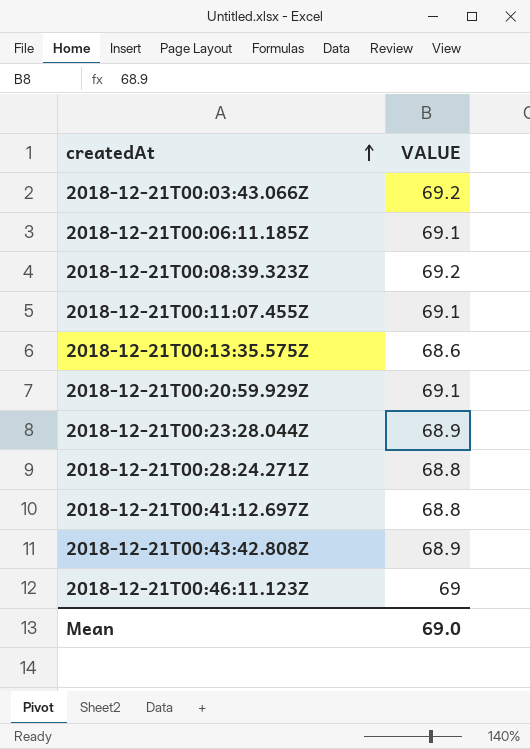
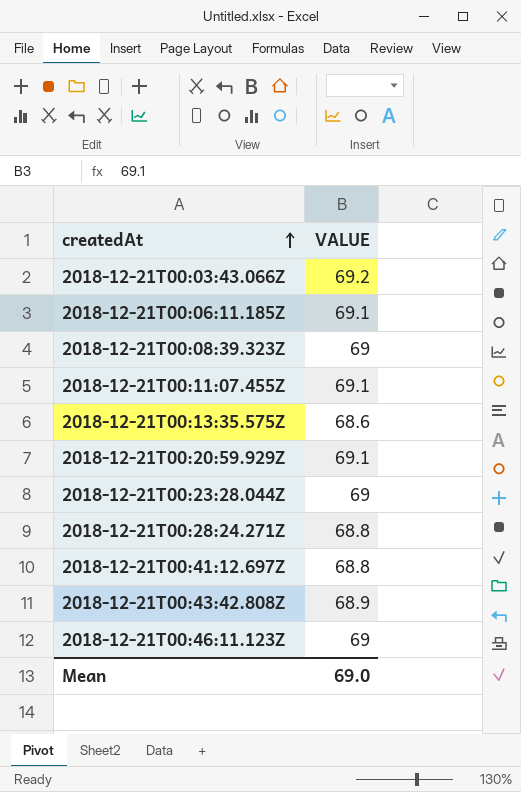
2018-12-21T00:08:39.323Z | VALUE: 69.2 -> 69
2018-12-21T00:23:28.044Z | VALUE: 68.9 -> 69

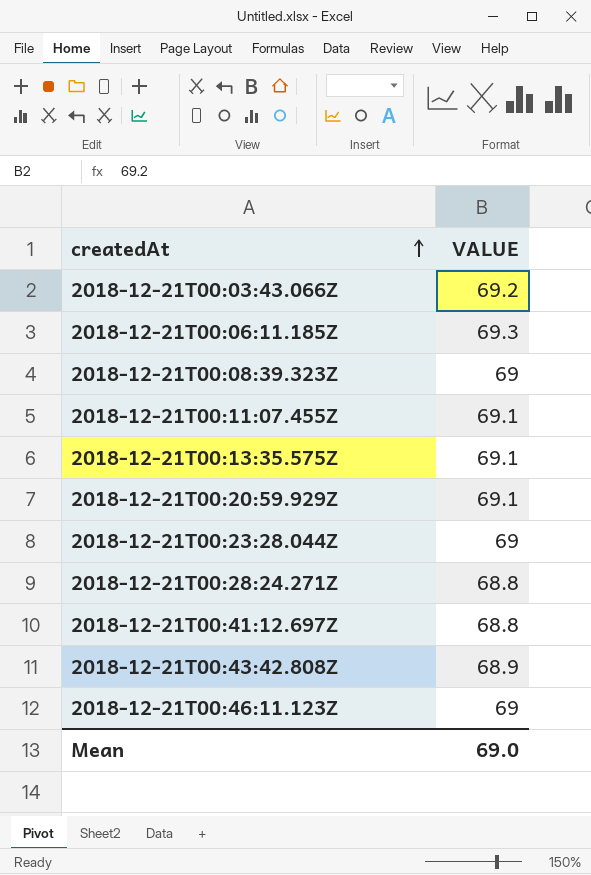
2018-12-21T00:06:11.185Z | VALUE: 69.1 -> 69.3
2018-12-21T00:13:35.575Z | VALUE: 68.6 -> 69.1

